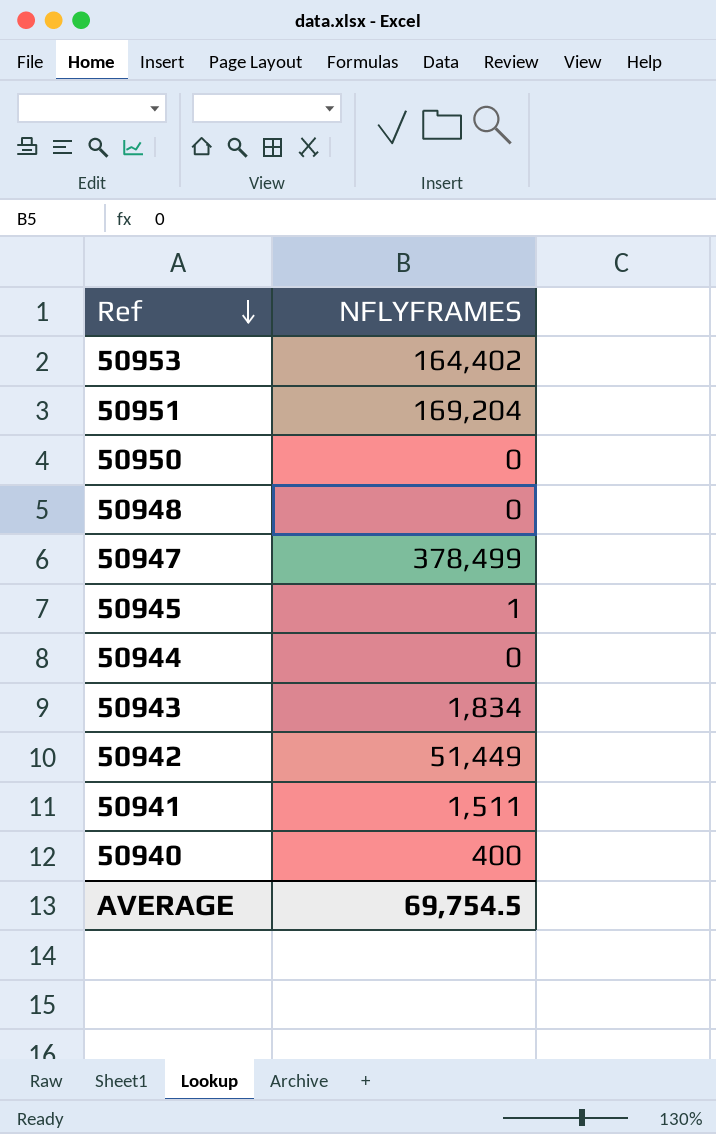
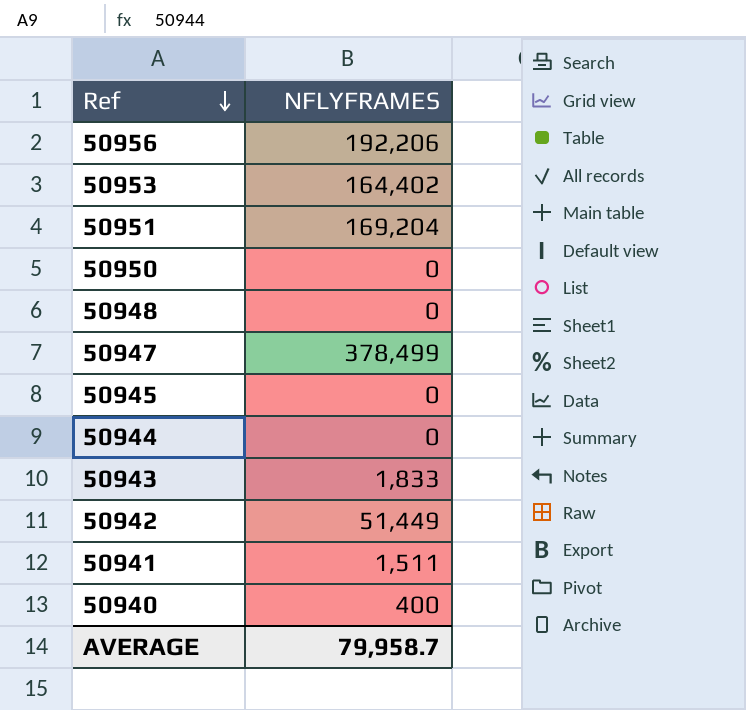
row 50956: none -> 192,206
50945 | NFLYFRAMES: 1 -> 0
50943 | NFLYFRAMES: 1,834 -> 1,833
AVERAGE | NFLYFRAMES: 69,754.5 -> 79,958.7

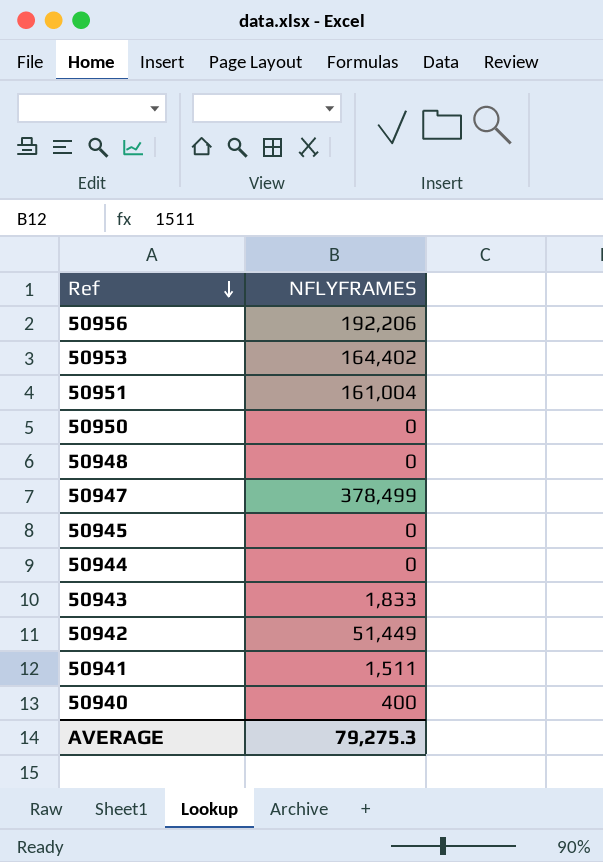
50951 | NFLYFRAMES: 169,204 -> 161,004
AVERAGE | NFLYFRAMES: 79,958.7 -> 79,275.3

